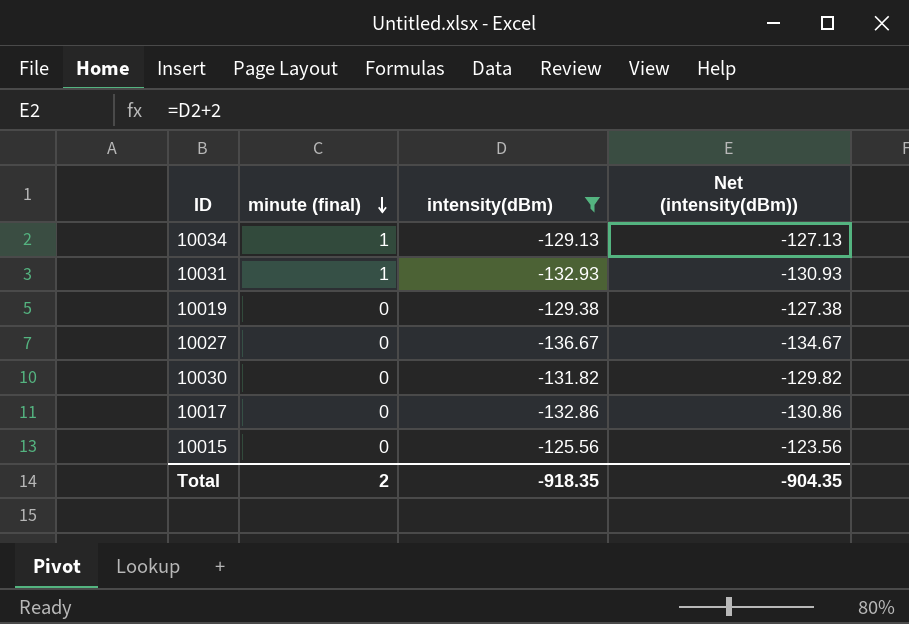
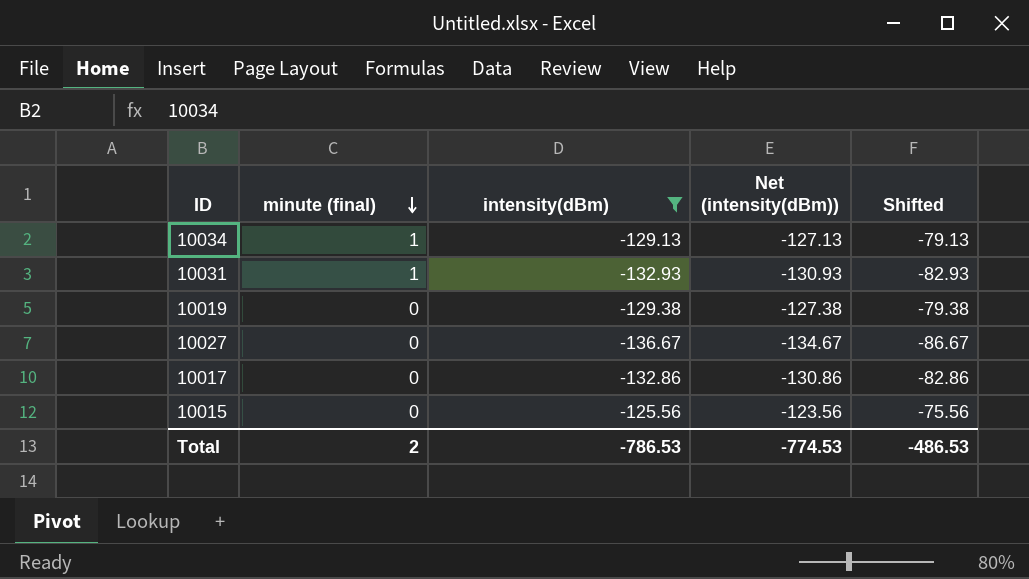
column Shifted | formula: none -> [intensity(dBm)] + 50
row 10030: 0 | -131.82 | -129.82 -> none
Total | intensity(dBm): -918.35 -> -786.53
Total | Net (intensity(dBm)): -904.35 -> -774.53

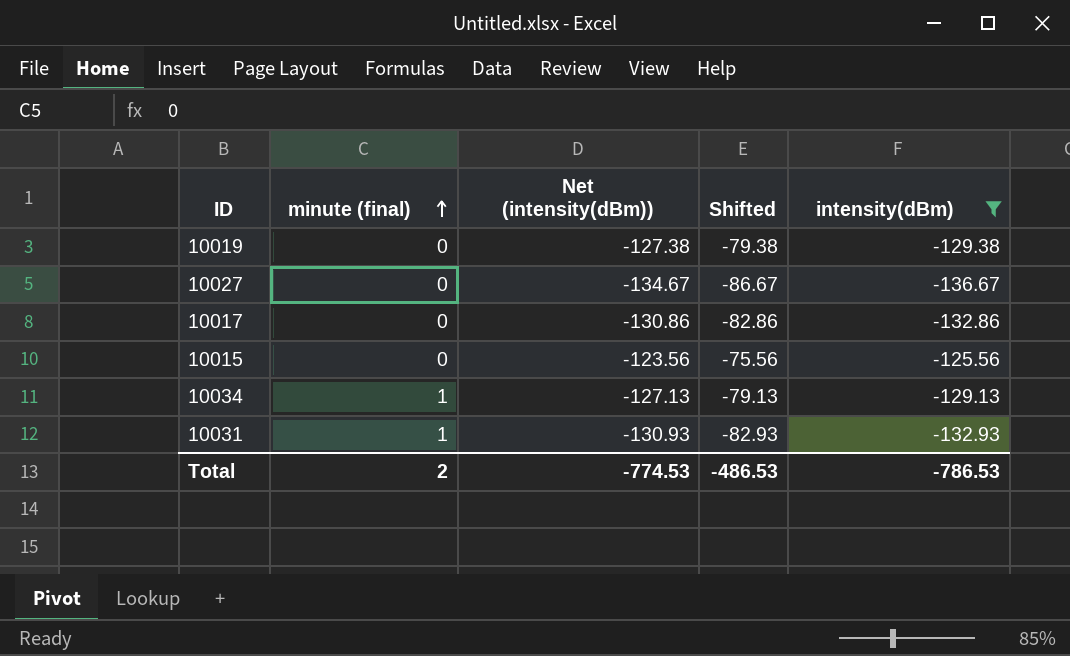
row order: minute (final) descending -> minute (final) ascending
column intensity(dBm) | position: 3 -> 5

